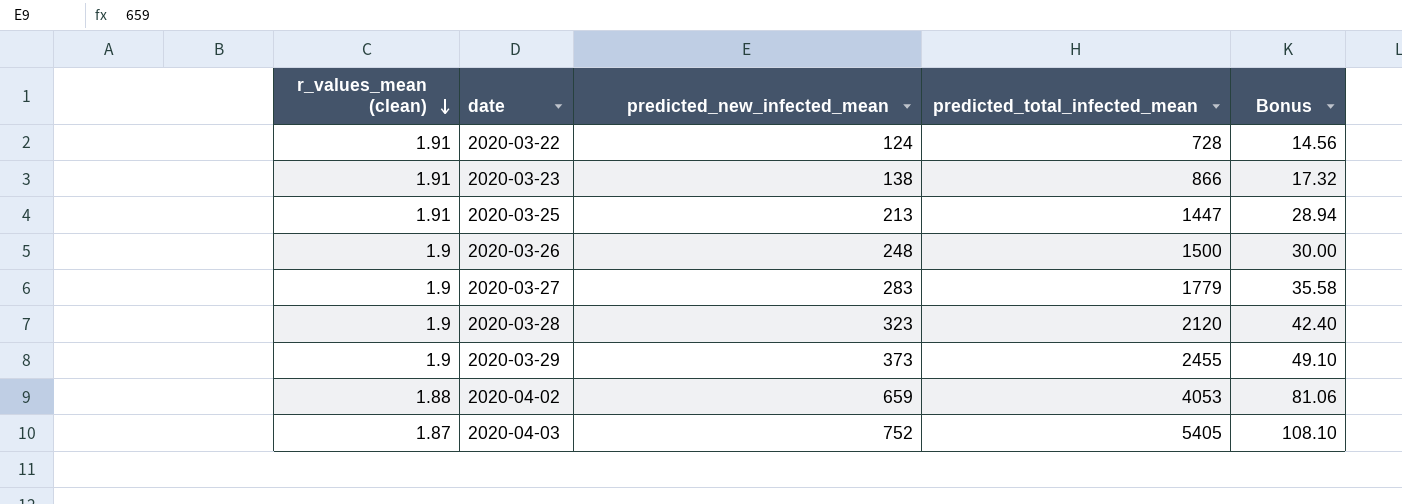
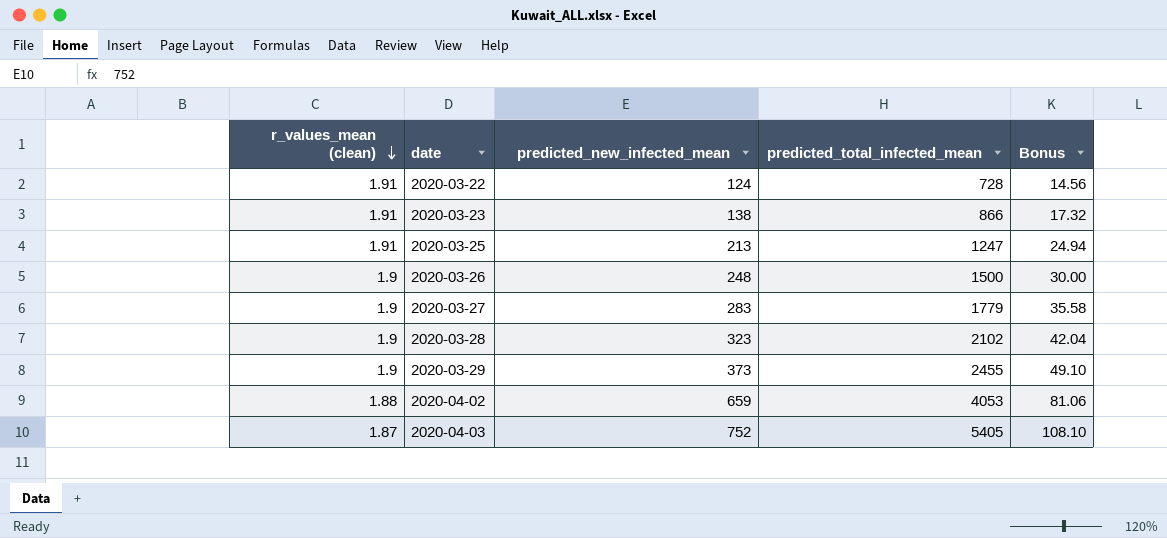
2020-03-25 | predicted_total_infected_mean: 1447 -> 1247
2020-03-25 | Bonus: 28.94 -> 24.94
2020-03-28 | predicted_total_infected_mean: 2120 -> 2102
2020-03-28 | Bonus: 42.40 -> 42.04

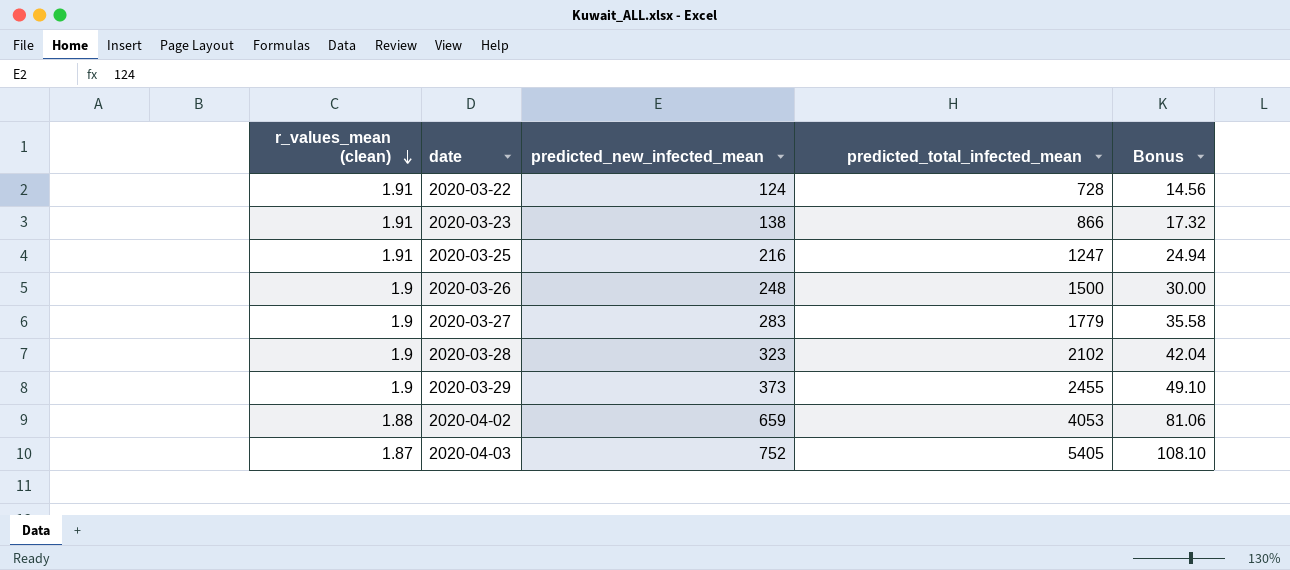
2020-03-25 | predicted_new_infected_mean: 213 -> 216

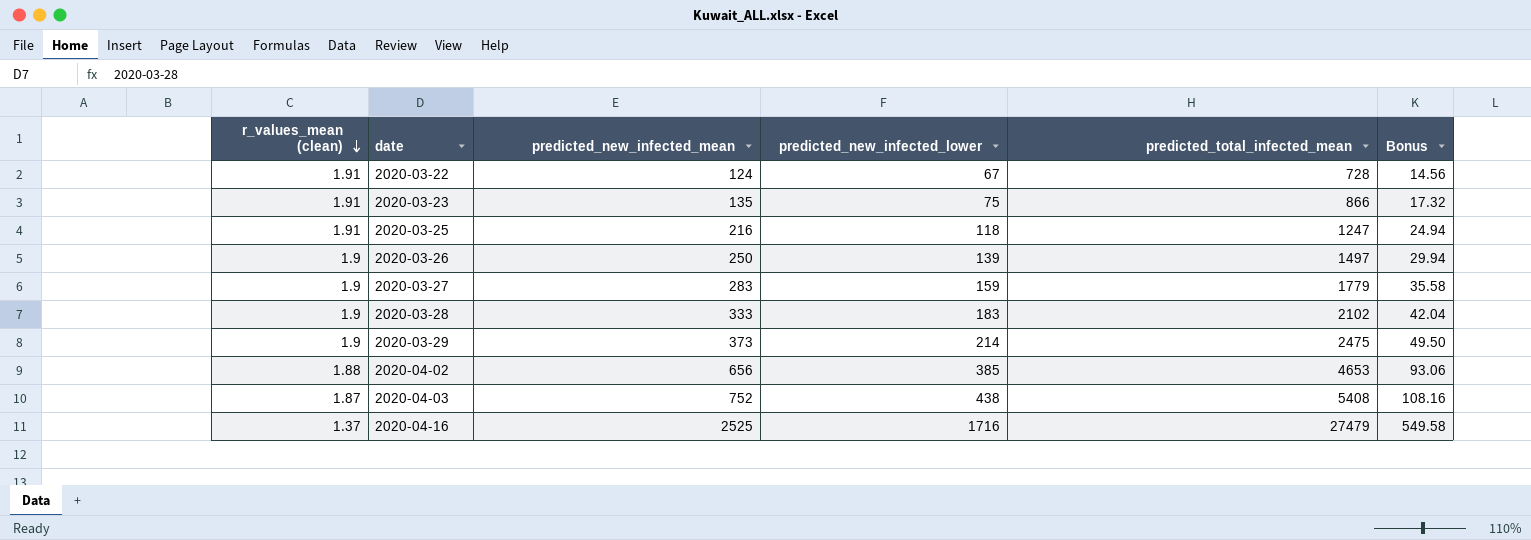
column predicted_new_infected_lower | position: none -> 4
2020-03-23 | predicted_new_infected_mean: 138 -> 135
2020-03-26 | predicted_new_infected_mean: 248 -> 250
2020-03-26 | predicted_total_infected_mean: 1500 -> 1497
2020-03-26 | Bonus: 30.00 -> 29.94
2020-03-28 | predicted_new_infected_mean: 323 -> 333
2020-03-29 | predicted_total_infected_mean: 2455 -> 2475
2020-03-29 | Bonus: 49.10 -> 49.50
2020-04-02 | predicted_new_infected_mean: 659 -> 656
2020-04-02 | predicted_total_infected_mean: 4053 -> 4653
2020-04-02 | Bonus: 81.06 -> 93.06
2020-04-03 | predicted_total_infected_mean: 5405 -> 5408
2020-04-03 | Bonus: 108.10 -> 108.16
row 2020-04-16: none -> 1.37 | 2525 | 1716 | 27479 | 549.58

